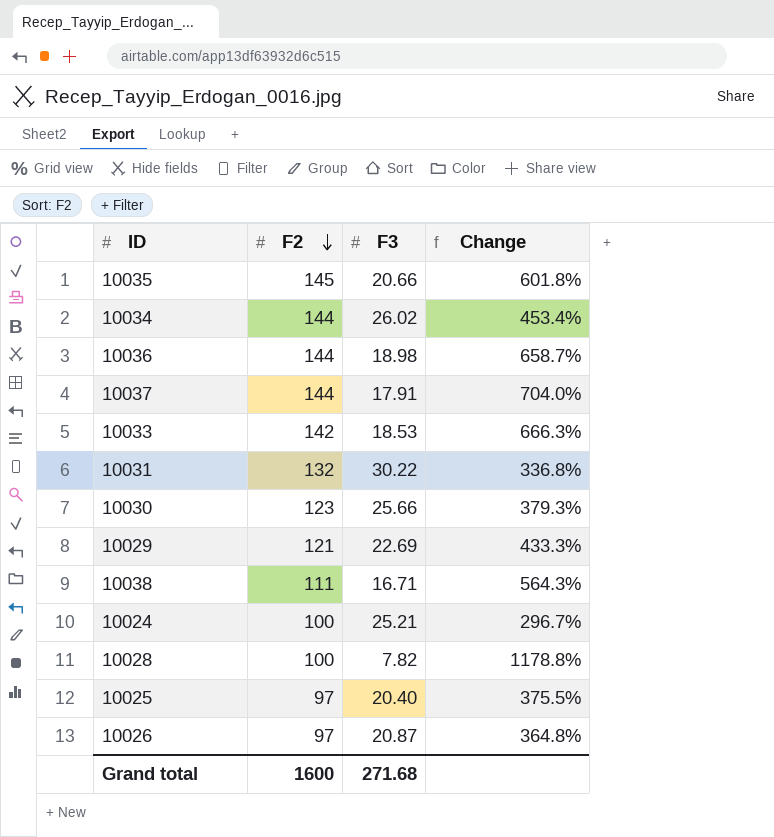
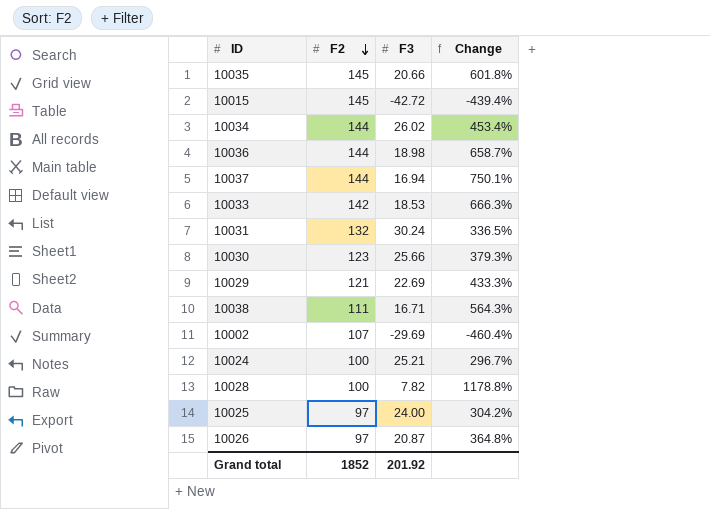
row 10015: none -> 145 | -42.72 | -439.4%
10037 | F3: 17.91 -> 16.94
10037 | Change: 704.0% -> 750.1%
10031 | F3: 30.22 -> 30.24
10031 | Change: 336.8% -> 336.5%
row 10002: none -> 107 | -29.69 | -460.4%
10025 | F3: 20.40 -> 24.00
10025 | Change: 375.5% -> 304.2%
Grand total | F2: 1600 -> 1852
Grand total | F3: 271.68 -> 201.92

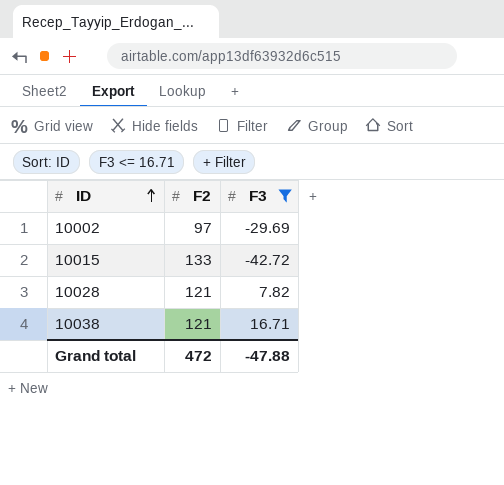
filter: none -> F3 <= 16.71
row order: F2 descending -> ID ascending
column Change | formula: ([F2] - [F3]) / [F3] -> none
10002 | F2: 107 -> 97
10015 | F2: 145 -> 133
10028 | F2: 100 -> 121
10038 | F2: 111 -> 121
Grand total | F2: 1852 -> 472
Grand total | F3: 201.92 -> -47.88

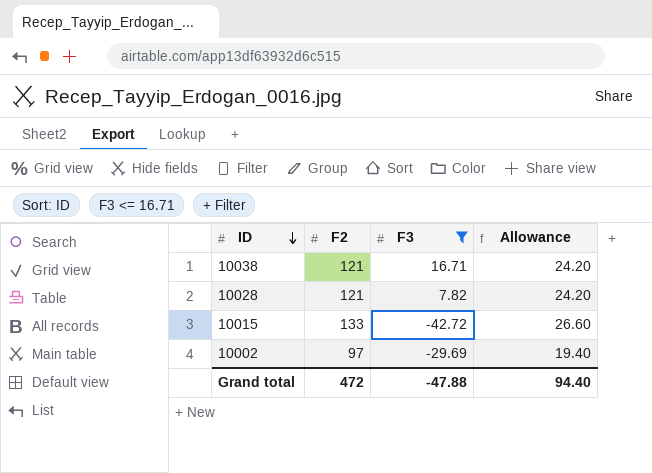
row order: ID ascending -> ID descending
column Allowance | formula: none -> [F2] * 0.2

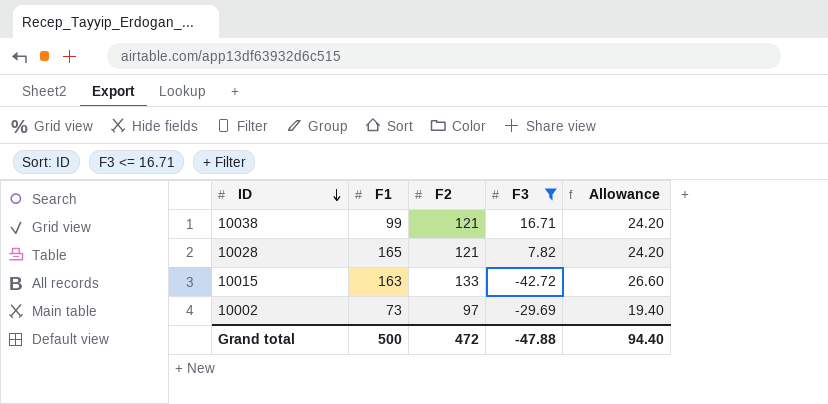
column F1 | position: none -> 2

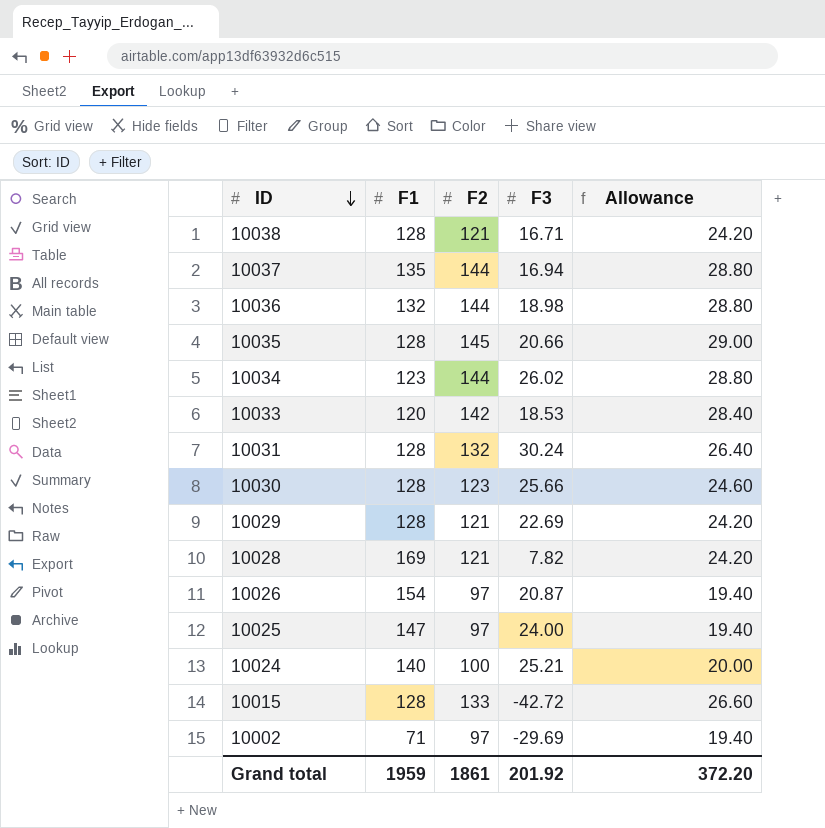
filter: F3 <= 16.71 -> none
10038 | F1: 99 -> 128
10028 | F1: 165 -> 169
10015 | F1: 163 -> 128
10002 | F1: 73 -> 71
Grand total | F1: 500 -> 1959
Grand total | F2: 472 -> 1861
Grand total | F3: -47.88 -> 201.92
Grand total | Allowance: 94.40 -> 372.20

